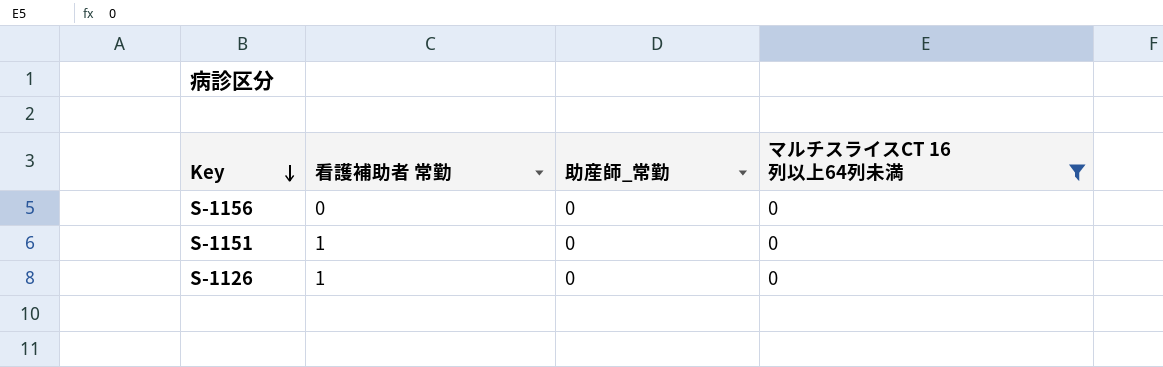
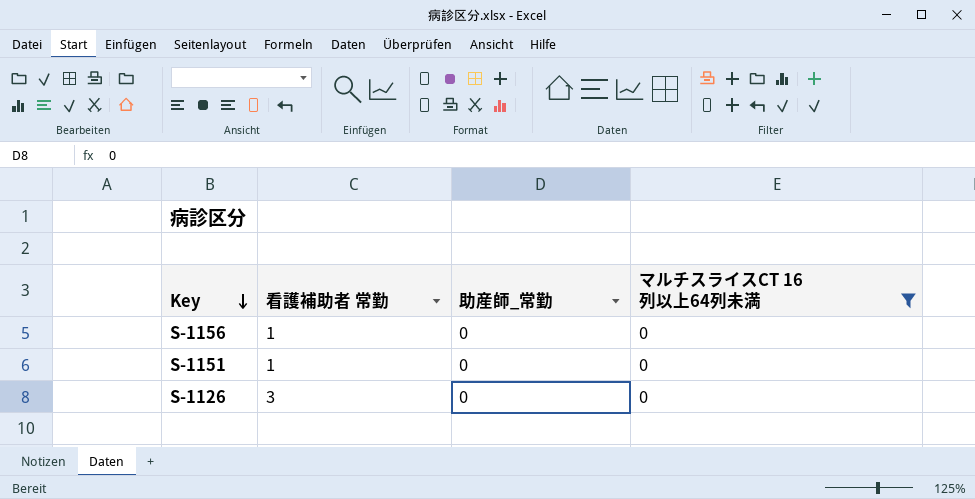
S-1156 | 看護補助者 常勤: 0 -> 1
S-1126 | 看護補助者 常勤: 1 -> 3

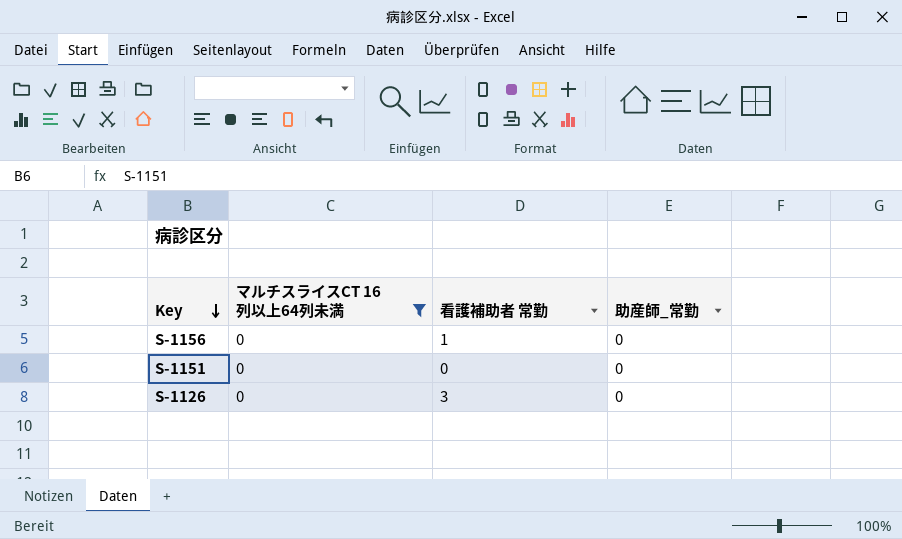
column マルチスライスCT 16列以上64列未満 | position: 4 -> 2
S-1151 | 看護補助者 常勤: 1 -> 0

